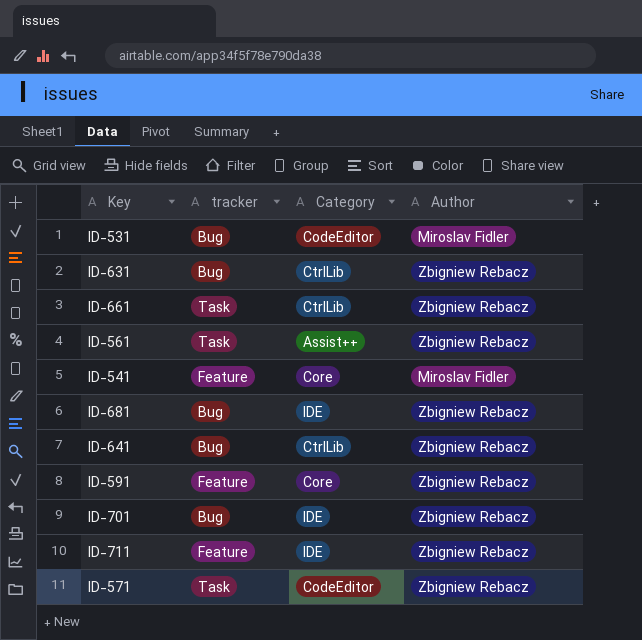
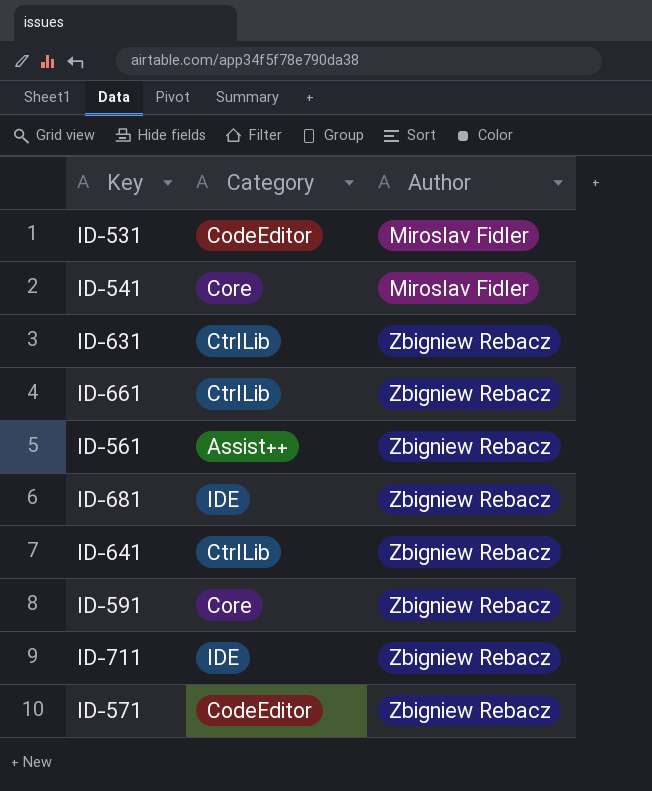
row order: none -> Author ascending
column tracker | position: 2 -> none
row ID-701: Bug | IDE | Zbigniew Rebacz -> none

